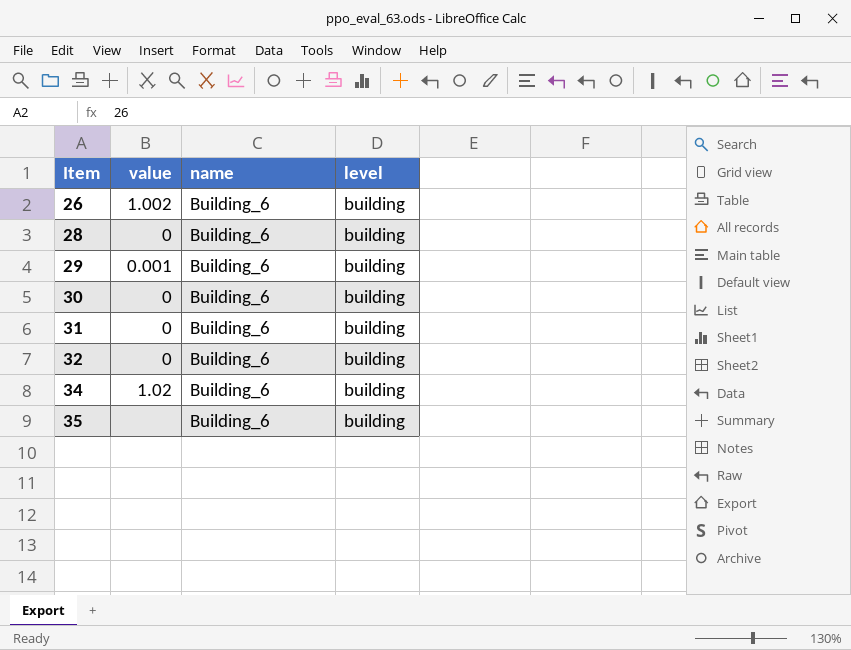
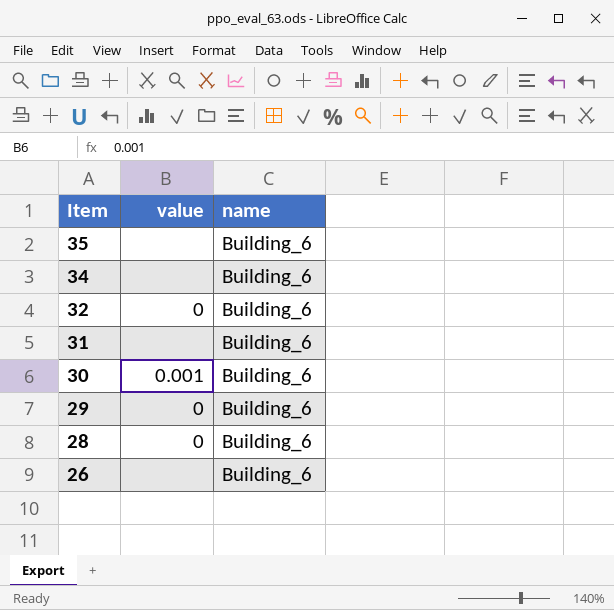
row order: Item ascending -> Item descending
column level | position: 4 -> none
34 | value: 1.02 -> none
31 | value: 0 -> none
30 | value: 0 -> 0.001
29 | value: 0.001 -> 0
26 | value: 1.002 -> none

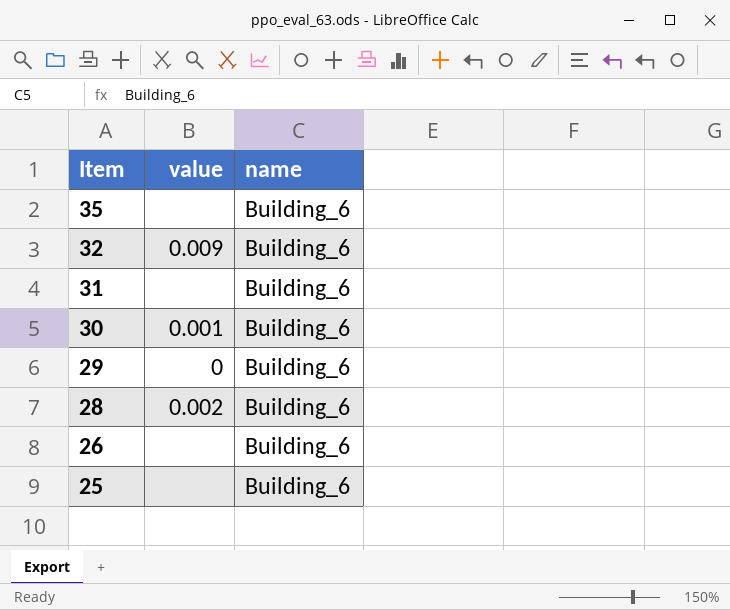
row 34: none | Building_6 -> none
32 | value: 0 -> 0.009
28 | value: 0 -> 0.002
row 25: none -> none | Building_6

